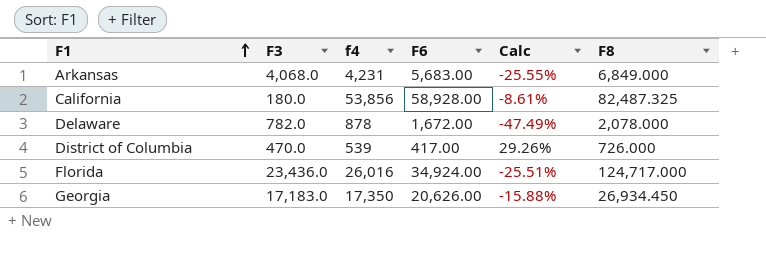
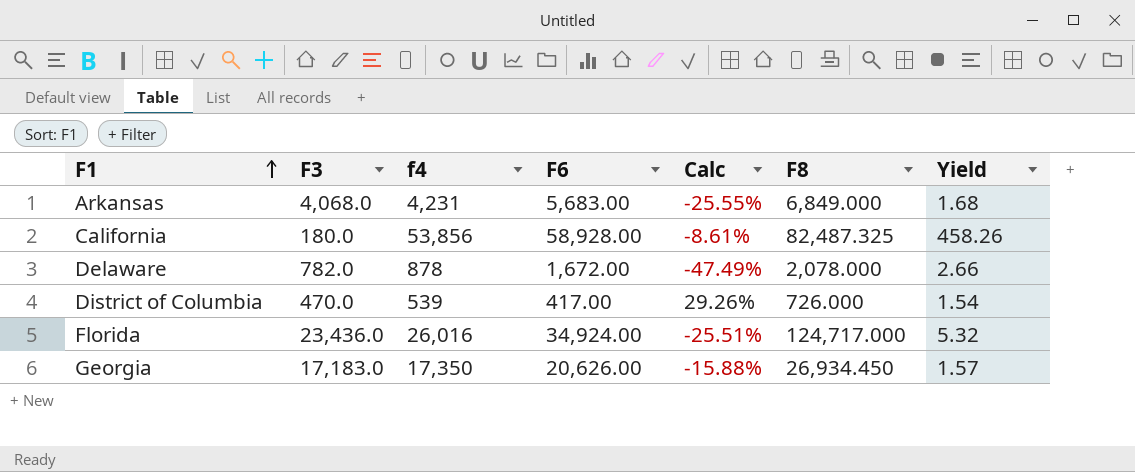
column Yield | formula: none -> [F8] / [F3]

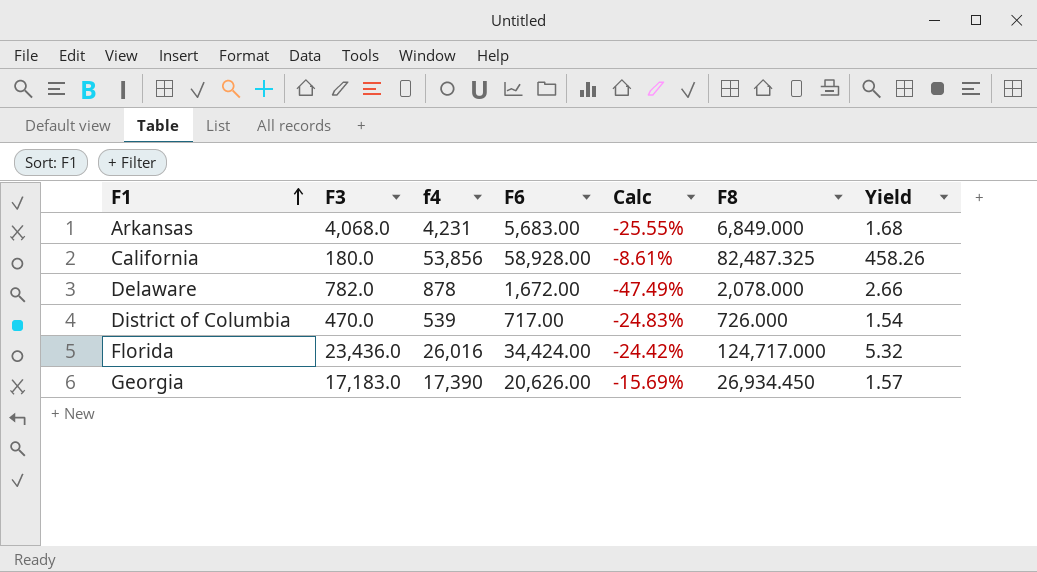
District of Columbia | F6: 417.00 -> 717.00
District of Columbia | Calc: 29.26% -> -24.83%
Florida | F6: 34,924.00 -> 34,424.00
Florida | Calc: -25.51% -> -24.42%
Georgia | f4: 17,350 -> 17,390
Georgia | Calc: -15.88% -> -15.69%

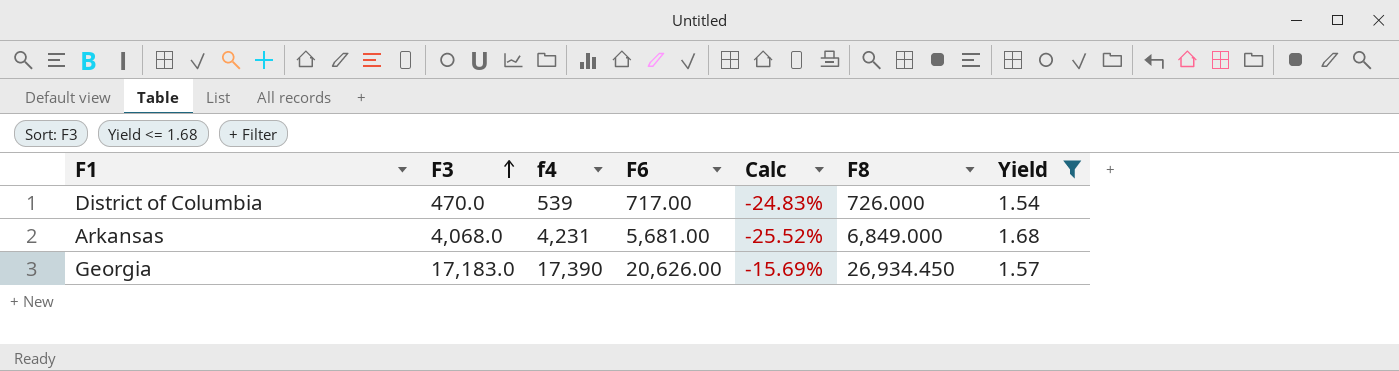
filter: none -> Yield <= 1.68
row order: F1 ascending -> F3 ascending
Arkansas | F6: 5,683.00 -> 5,681.00
Arkansas | Calc: -25.55% -> -25.52%

